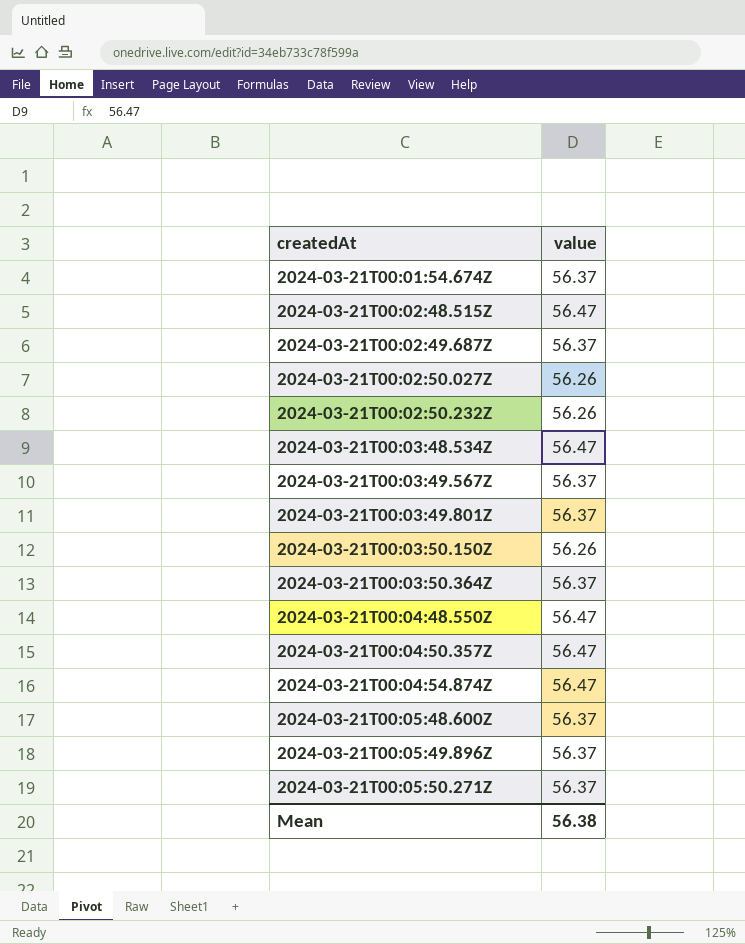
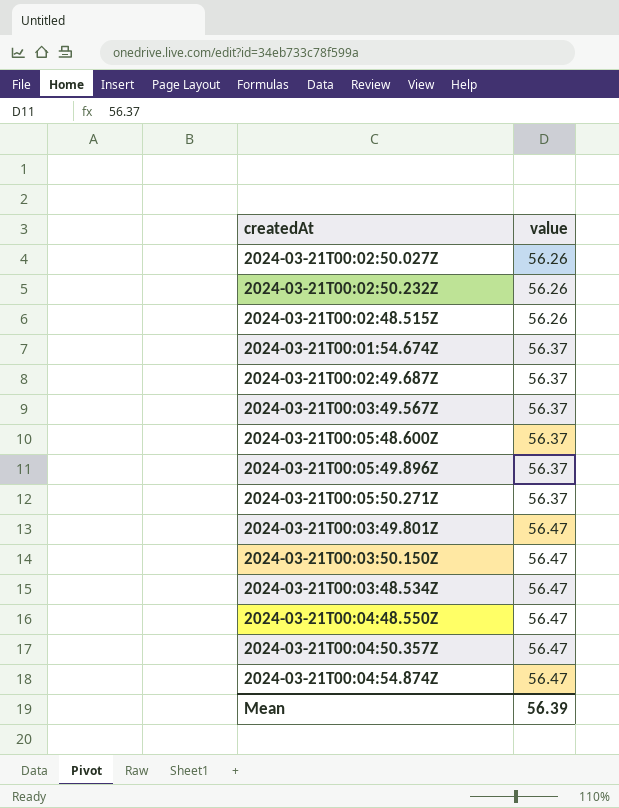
row order: createdAt ascending -> value ascending
row 2024-03-21T00:03:50.364Z: 56.37 -> none
2024-03-21T00:02:48.515Z | value: 56.47 -> 56.26
2024-03-21T00:03:49.801Z | value: 56.37 -> 56.47
2024-03-21T00:03:50.150Z | value: 56.26 -> 56.47
Mean | value: 56.38 -> 56.39

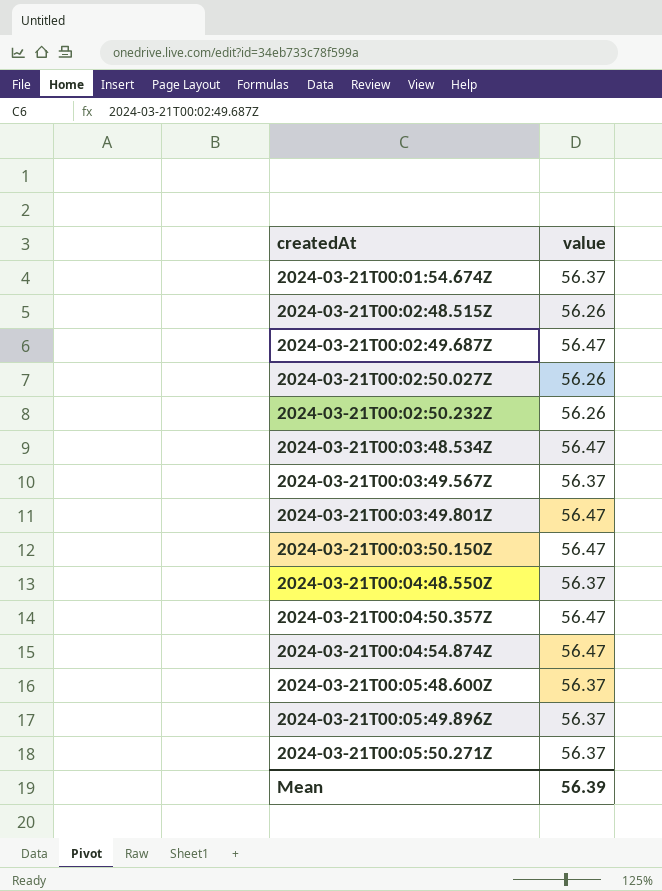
row order: value ascending -> createdAt ascending
2024-03-21T00:02:49.687Z | value: 56.37 -> 56.47
2024-03-21T00:04:48.550Z | value: 56.47 -> 56.37

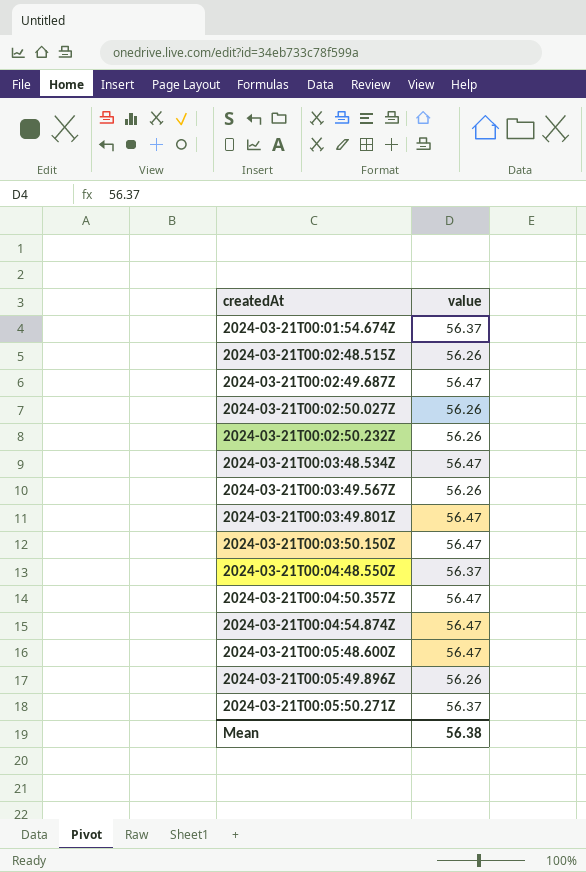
2024-03-21T00:03:49.567Z | value: 56.37 -> 56.26
2024-03-21T00:05:48.600Z | value: 56.37 -> 56.47
2024-03-21T00:05:49.896Z | value: 56.37 -> 56.26
Mean | value: 56.39 -> 56.38

